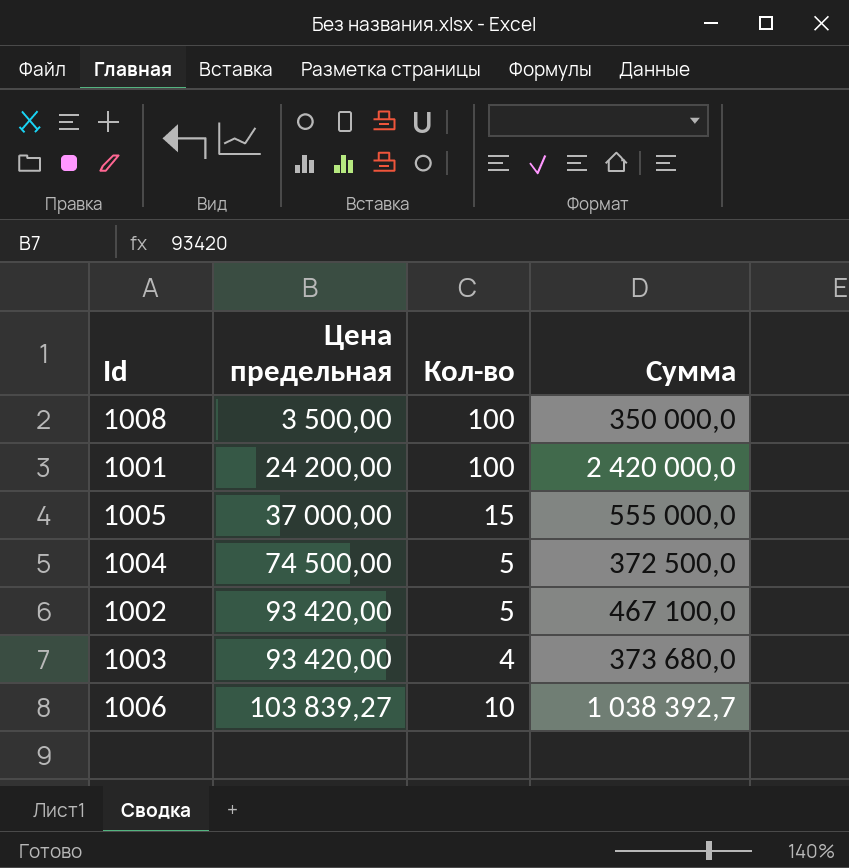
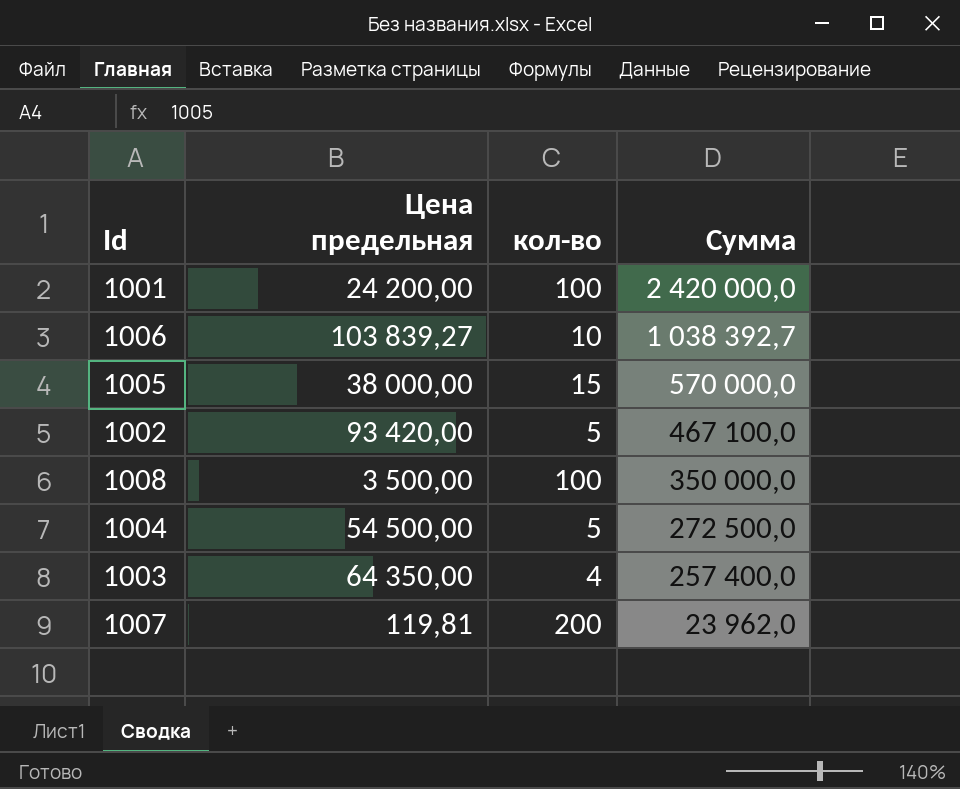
row order: Цена предельная ascending -> Сумма descending
column name: Кол-во -> кол-во
1005 | Цена предельная: 37 000,00 -> 38 000,00
1005 | Сумма: 555 000,0 -> 570 000,0
1004 | Цена предельная: 74 500,00 -> 54 500,00
1004 | Сумма: 372 500,0 -> 272 500,0
1003 | Цена предельная: 93 420,00 -> 64 350,00
1003 | Сумма: 373 680,0 -> 257 400,0
row 1007: none -> 119,81 | 200 | 23 962,0

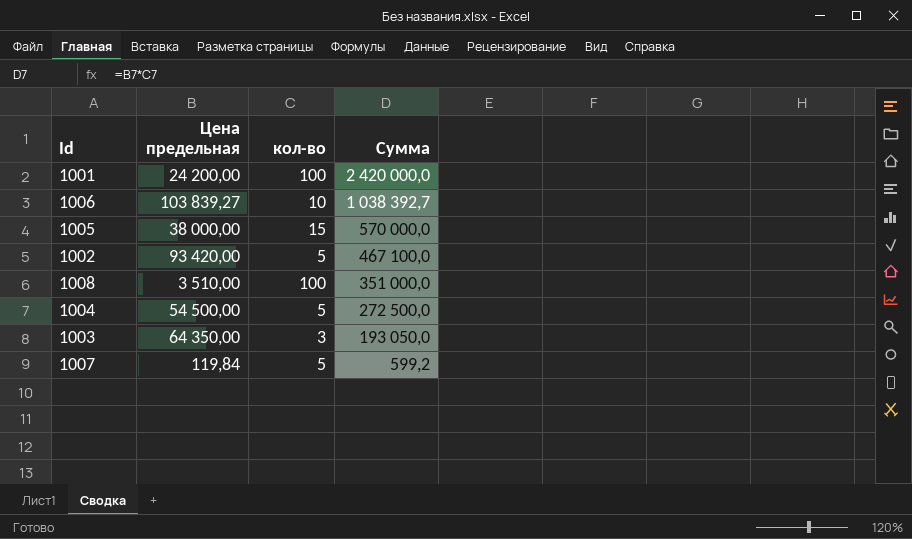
1008 | Цена предельная: 3 500,00 -> 3 510,00
1008 | Сумма: 350 000,0 -> 351 000,0
1003 | кол-во: 4 -> 3
1003 | Сумма: 257 400,0 -> 193 050,0
1007 | Цена предельная: 119,81 -> 119,84
1007 | кол-во: 200 -> 5
1007 | Сумма: 23 962,0 -> 599,2

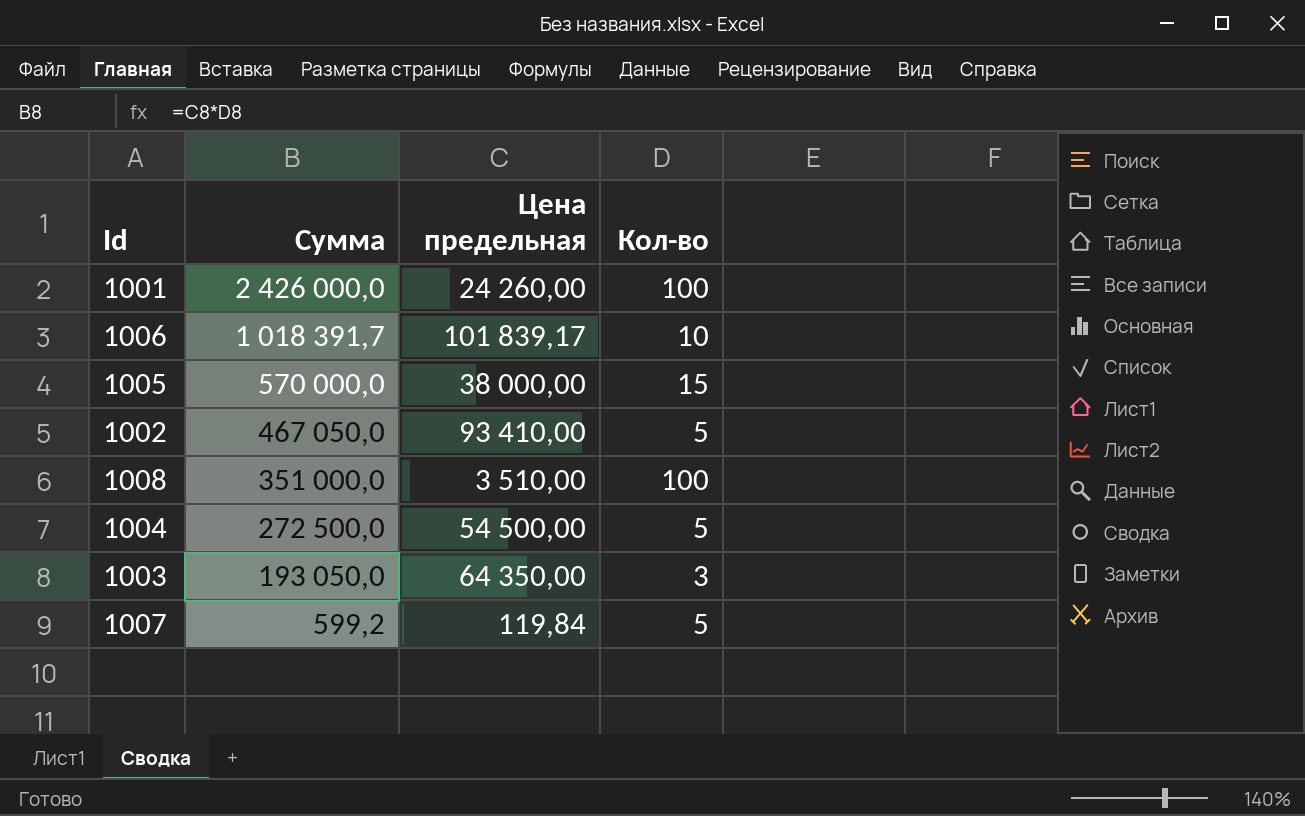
column Сумма | position: 4 -> 2
column name: кол-во -> Кол-во
1001 | Сумма: 2 420 000,0 -> 2 426 000,0
1001 | Цена предельная: 24 200,00 -> 24 260,00
1006 | Сумма: 1 038 392,7 -> 1 018 391,7
1006 | Цена предельная: 103 839,27 -> 101 839,17
1002 | Сумма: 467 100,0 -> 467 050,0
1002 | Цена предельная: 93 420,00 -> 93 410,00

